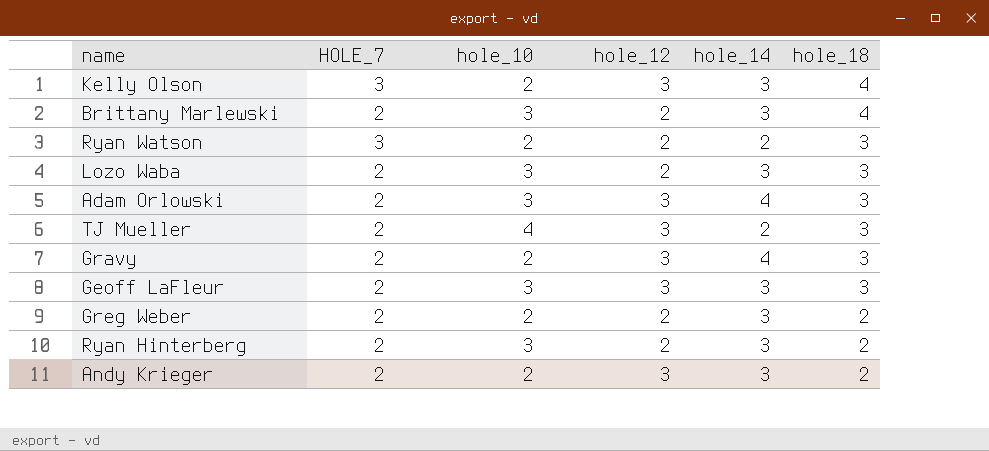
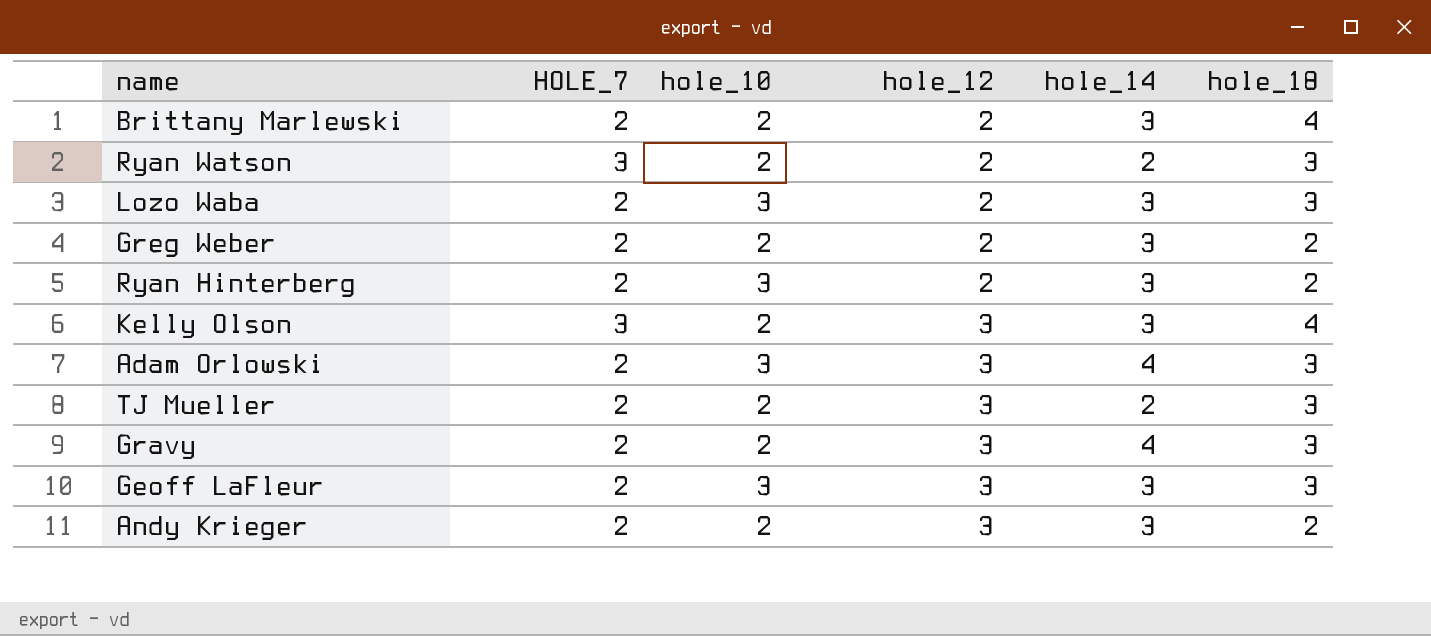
row order: hole_18 descending -> hole_12 ascending
Brittany Marlewski | hole_10: 3 -> 2
TJ Mueller | hole_10: 4 -> 2

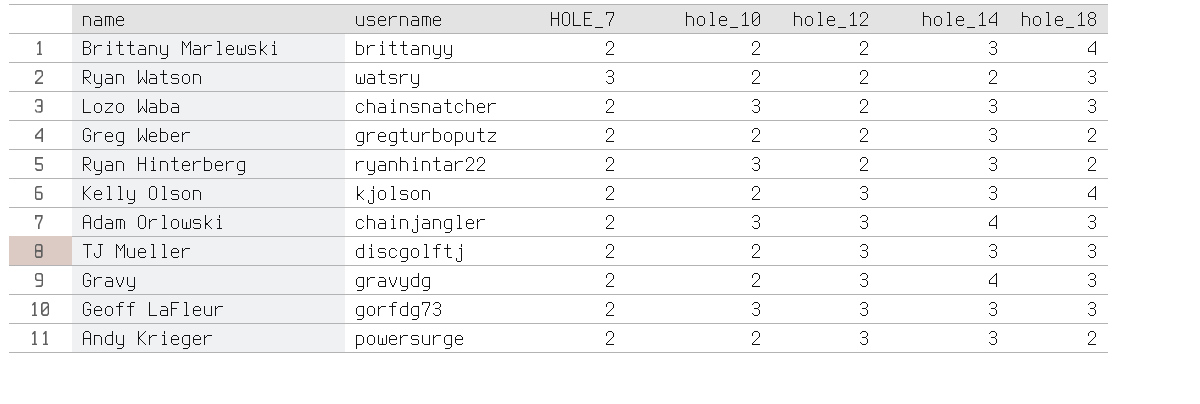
column username | position: none -> 2
Kelly Olson | HOLE_7: 3 -> 2
TJ Mueller | hole_14: 2 -> 3

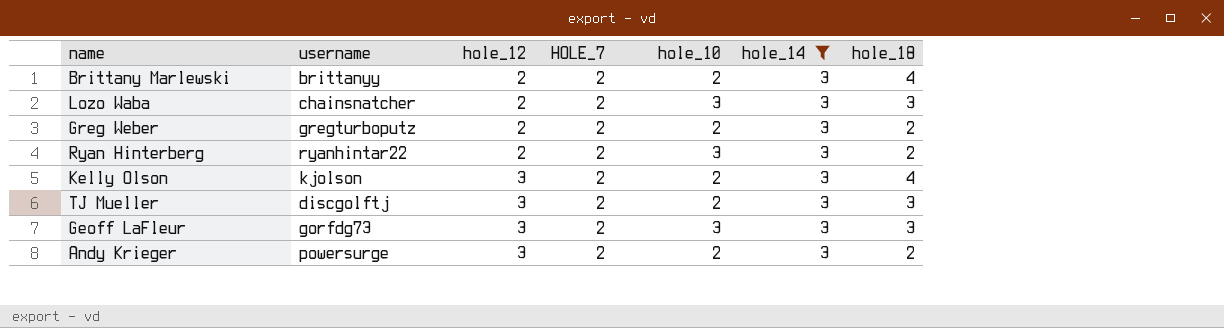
filter: none -> hole_14 = 3
column hole_12 | position: 5 -> 3

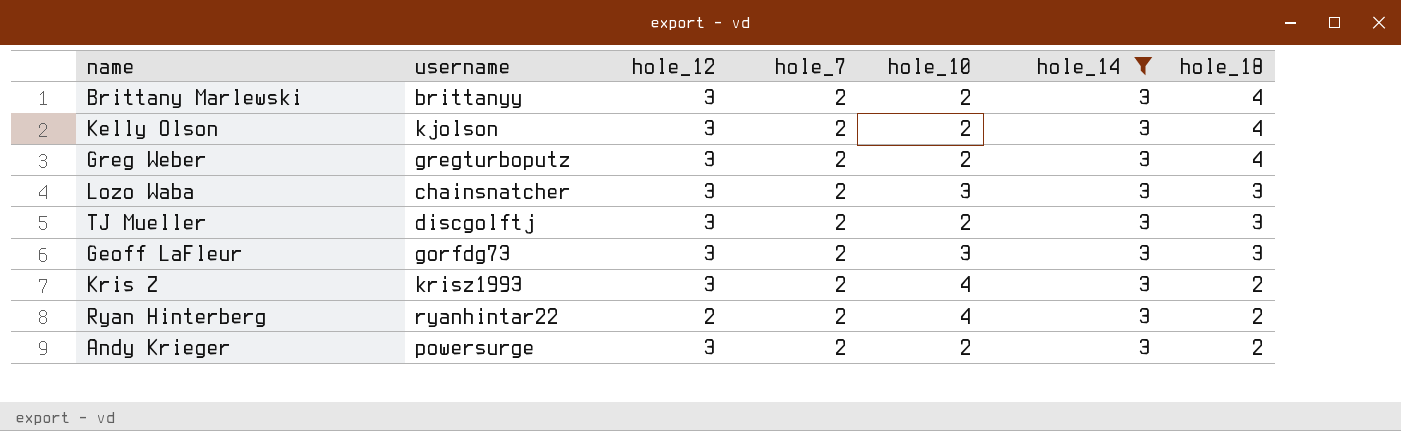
row order: hole_12 ascending -> hole_18 descending
column name: HOLE_7 -> hole_7
Brittany Marlewski | hole_12: 2 -> 3
Greg Weber | hole_12: 2 -> 3
Greg Weber | hole_18: 2 -> 4
Lozo Waba | hole_12: 2 -> 3
row Kris Z: none -> krisz1993 | 3 | 2 | 4 | 3 | 2
Ryan Hinterberg | hole_10: 3 -> 4

